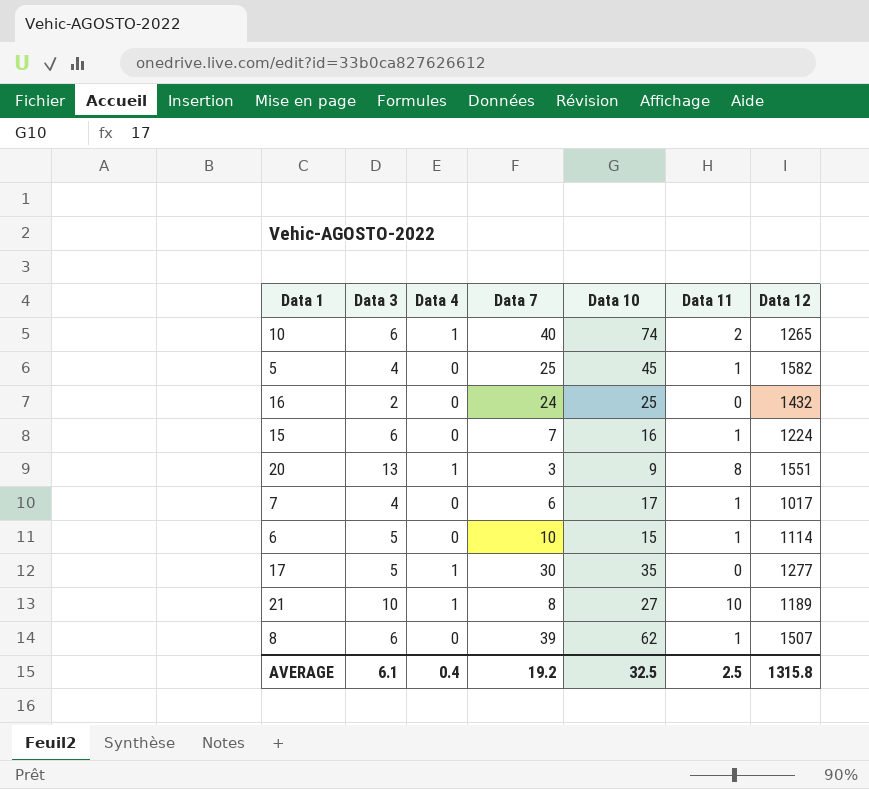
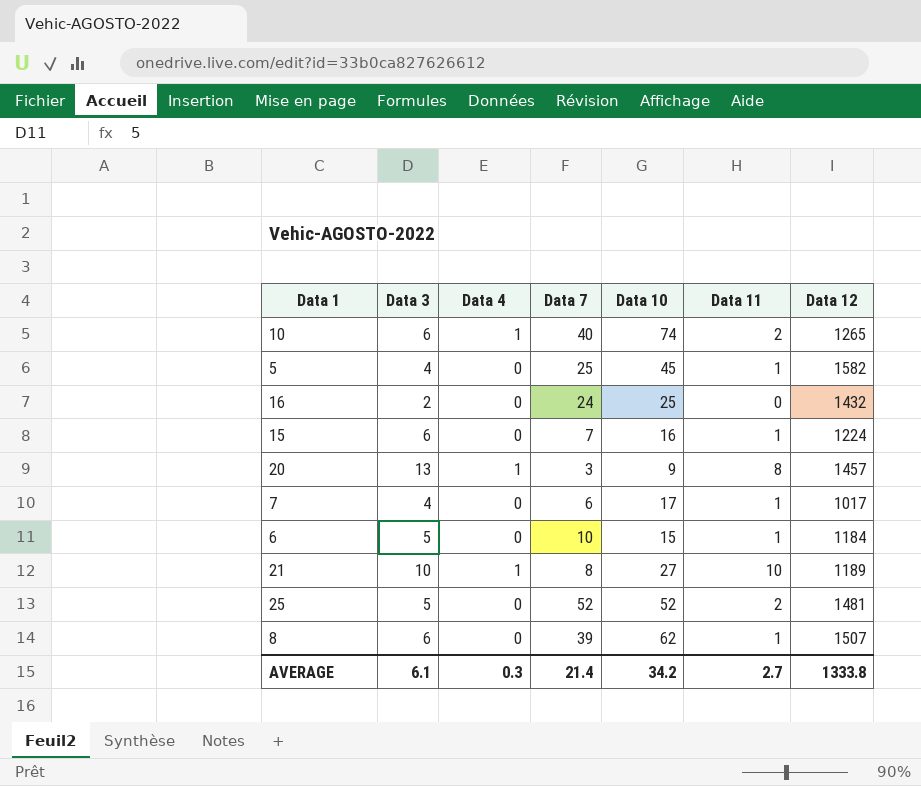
row 17: 5 | 1 | 30 | 35 | 0 | 1277 -> none
20 | Data 12: 1551 -> 1457
6 | Data 12: 1114 -> 1184
row 25: none -> 5 | 0 | 52 | 52 | 2 | 1481
AVERAGE | Data 4: 0.4 -> 0.3
AVERAGE | Data 7: 19.2 -> 21.4
AVERAGE | Data 10: 32.5 -> 34.2
AVERAGE | Data 11: 2.5 -> 2.7
AVERAGE | Data 12: 1315.8 -> 1333.8

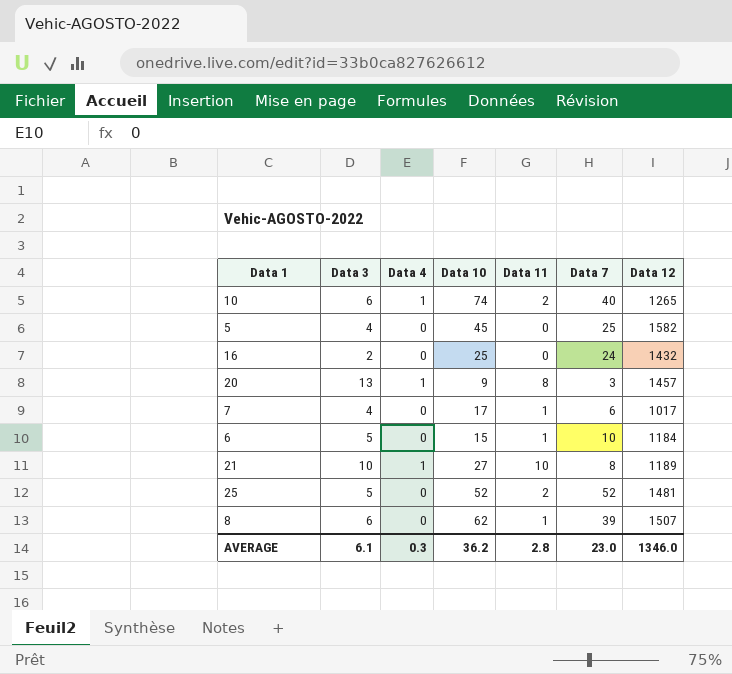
column Data 7 | position: 4 -> 6
row 15: 6 | 0 | 7 | 16 | 1 | 1224 -> none
5 | Data 11: 1 -> 0
AVERAGE | Data 10: 34.2 -> 36.2
AVERAGE | Data 11: 2.7 -> 2.8
AVERAGE | Data 7: 21.4 -> 23.0
AVERAGE | Data 12: 1333.8 -> 1346.0

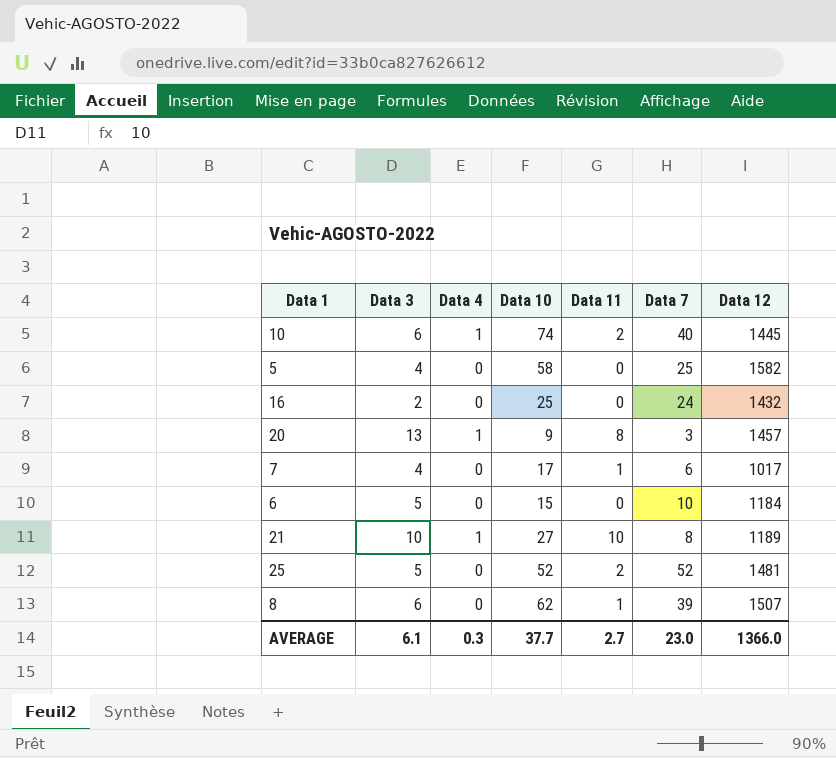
10 | Data 12: 1265 -> 1445
5 | Data 10: 45 -> 58
6 | Data 11: 1 -> 0
AVERAGE | Data 10: 36.2 -> 37.7
AVERAGE | Data 11: 2.8 -> 2.7
AVERAGE | Data 12: 1346.0 -> 1366.0

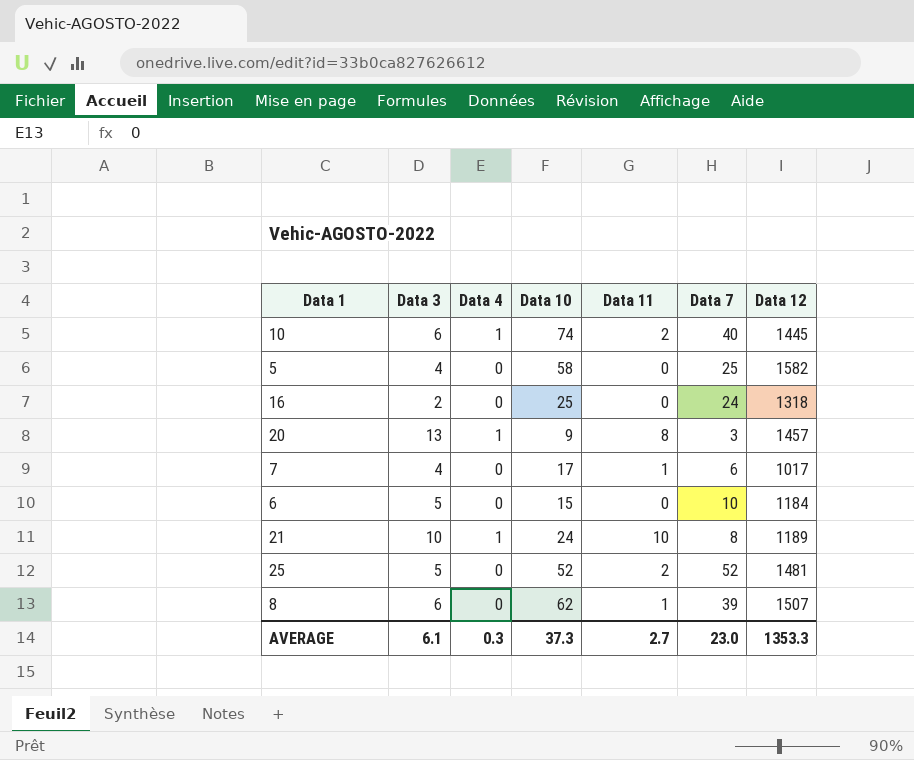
16 | Data 12: 1432 -> 1318
21 | Data 10: 27 -> 24
AVERAGE | Data 10: 37.7 -> 37.3
AVERAGE | Data 12: 1366.0 -> 1353.3

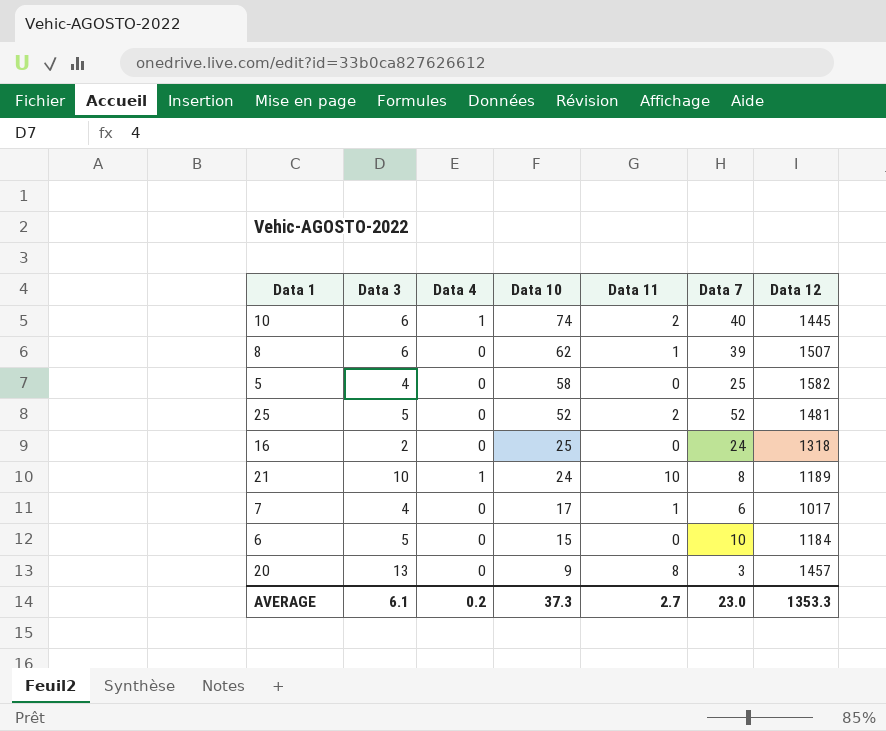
row order: none -> Data 10 descending
20 | Data 4: 1 -> 0
AVERAGE | Data 4: 0.3 -> 0.2

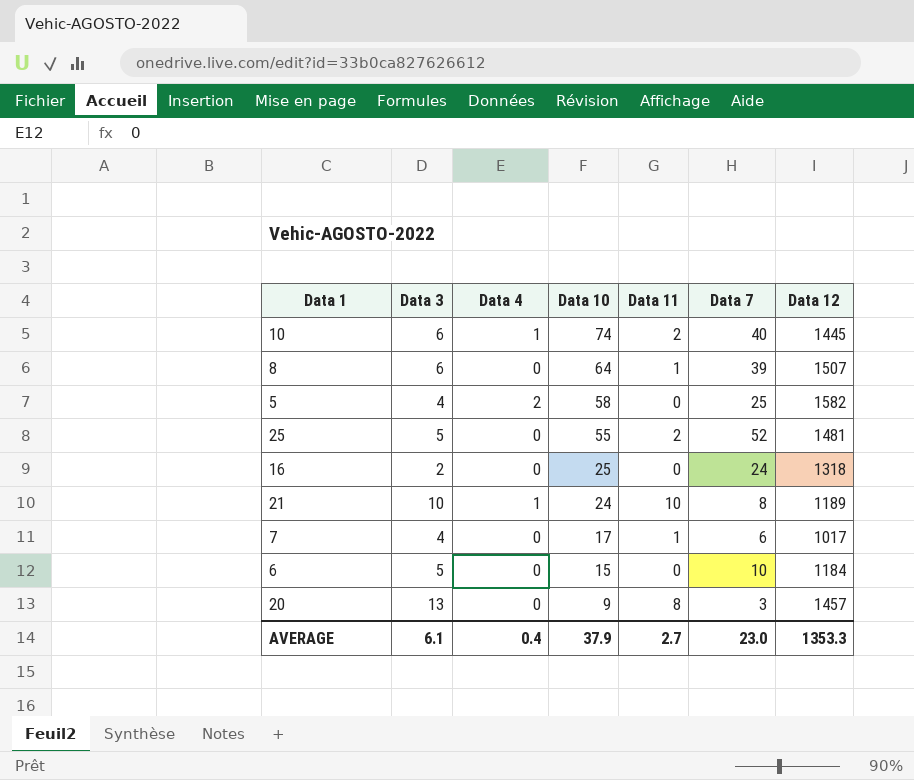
8 | Data 10: 62 -> 64
5 | Data 4: 0 -> 2
25 | Data 10: 52 -> 55
AVERAGE | Data 4: 0.2 -> 0.4
AVERAGE | Data 10: 37.3 -> 37.9

